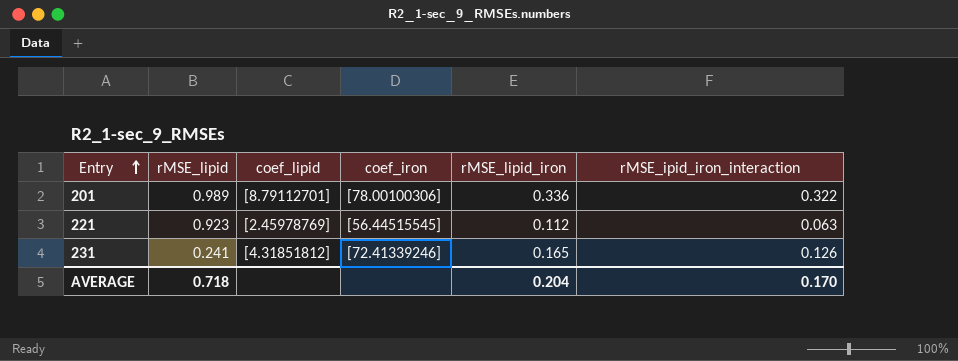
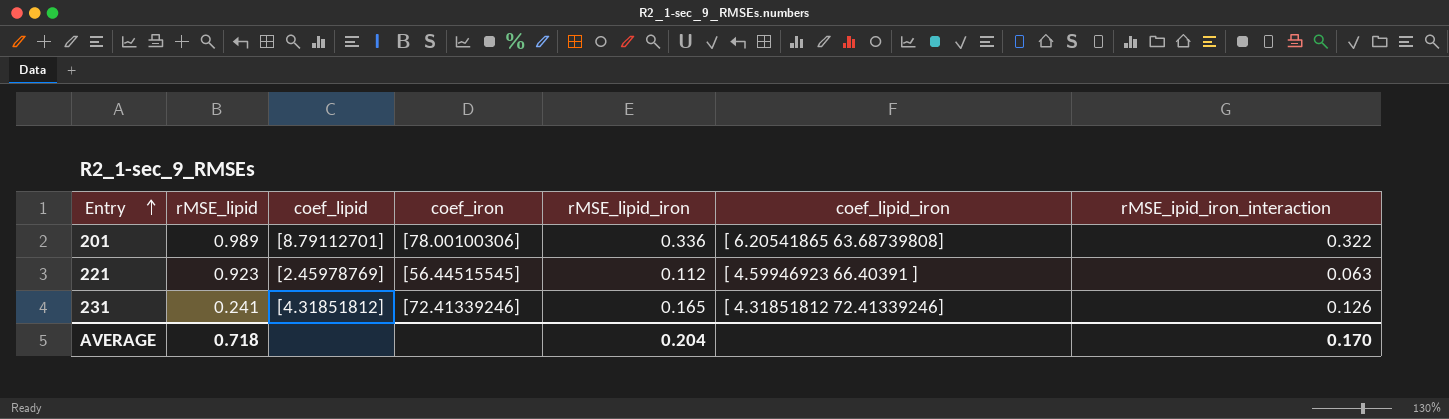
column coef_lipid_iron | position: none -> 6

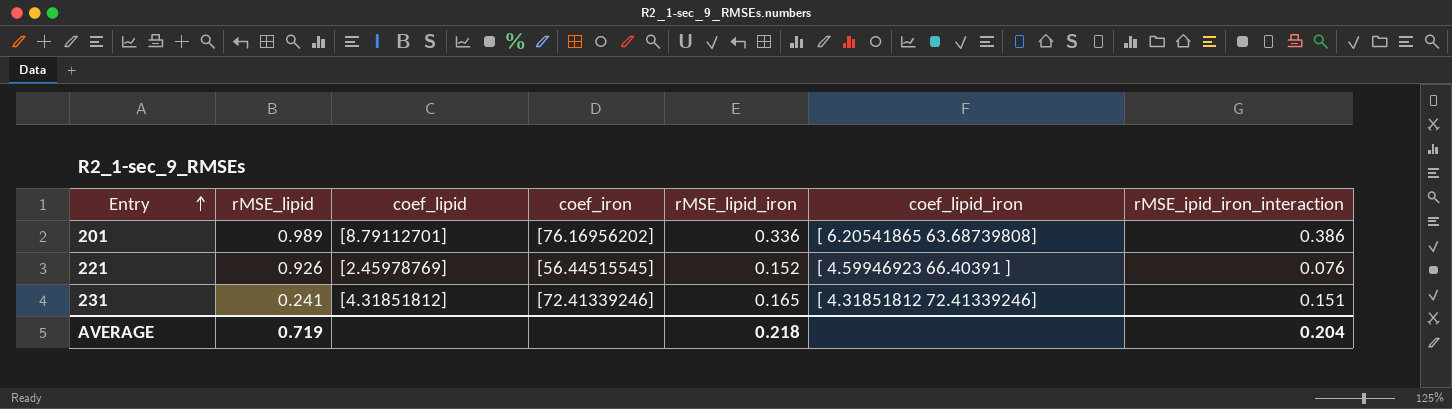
201 | coef_iron: [78.00100306] -> [76.16956202]
201 | rMSE_ipid_iron_interaction: 0.322 -> 0.386
221 | rMSE_lipid: 0.923 -> 0.926
221 | rMSE_lipid_iron: 0.112 -> 0.152
221 | rMSE_ipid_iron_interaction: 0.063 -> 0.076
231 | rMSE_ipid_iron_interaction: 0.126 -> 0.151
AVERAGE | rMSE_lipid: 0.718 -> 0.719
AVERAGE | rMSE_lipid_iron: 0.204 -> 0.218
AVERAGE | rMSE_ipid_iron_interaction: 0.170 -> 0.204

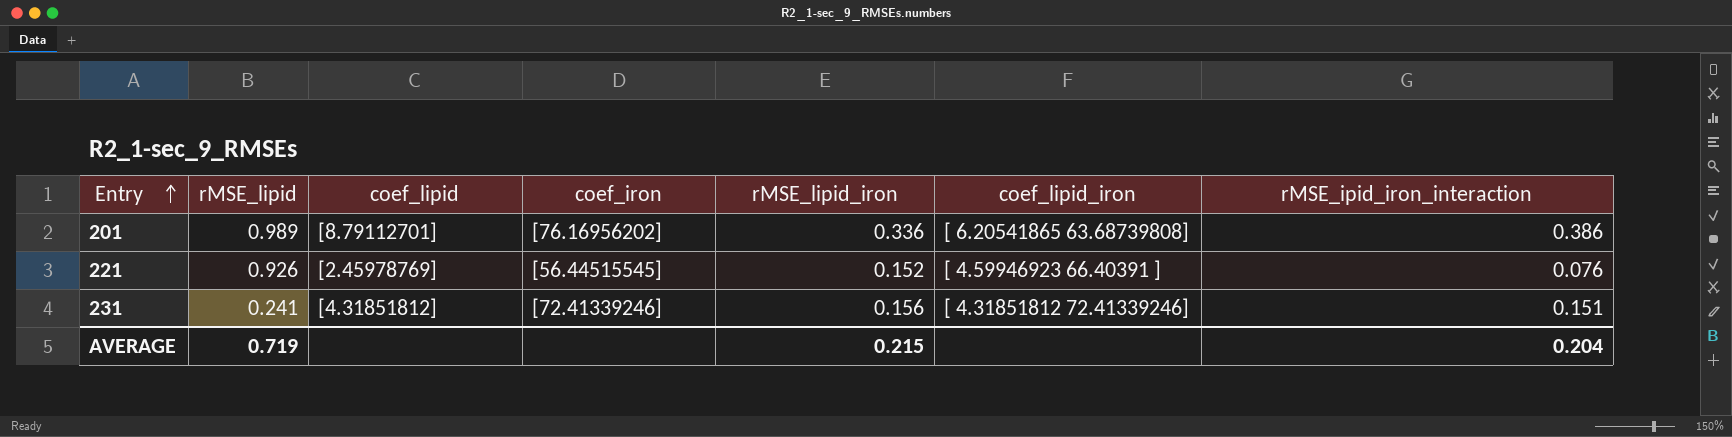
231 | rMSE_lipid_iron: 0.165 -> 0.156
AVERAGE | rMSE_lipid_iron: 0.218 -> 0.215

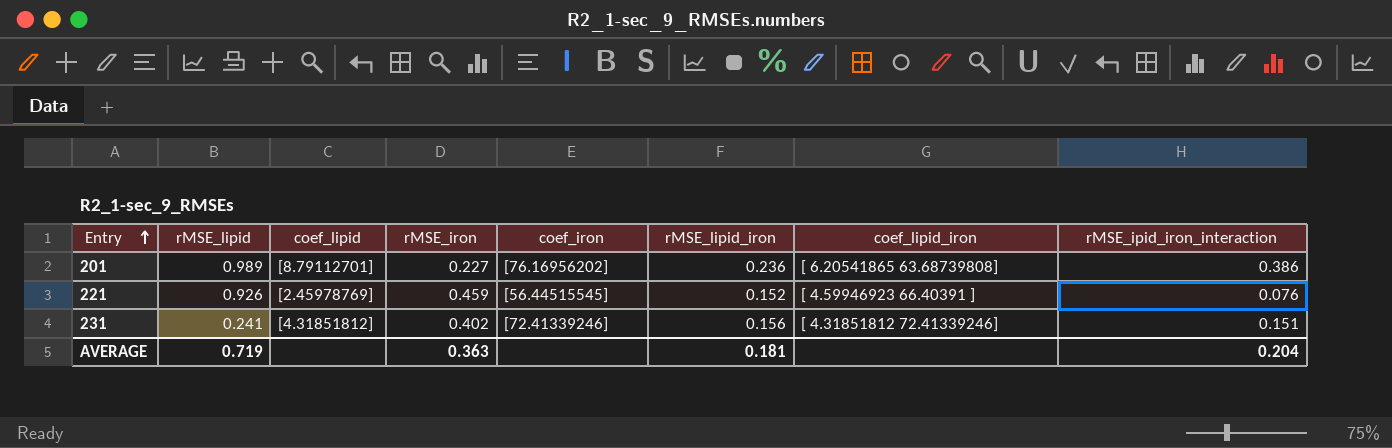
column rMSE_iron | position: none -> 4
201 | rMSE_lipid_iron: 0.336 -> 0.236
AVERAGE | rMSE_lipid_iron: 0.215 -> 0.181

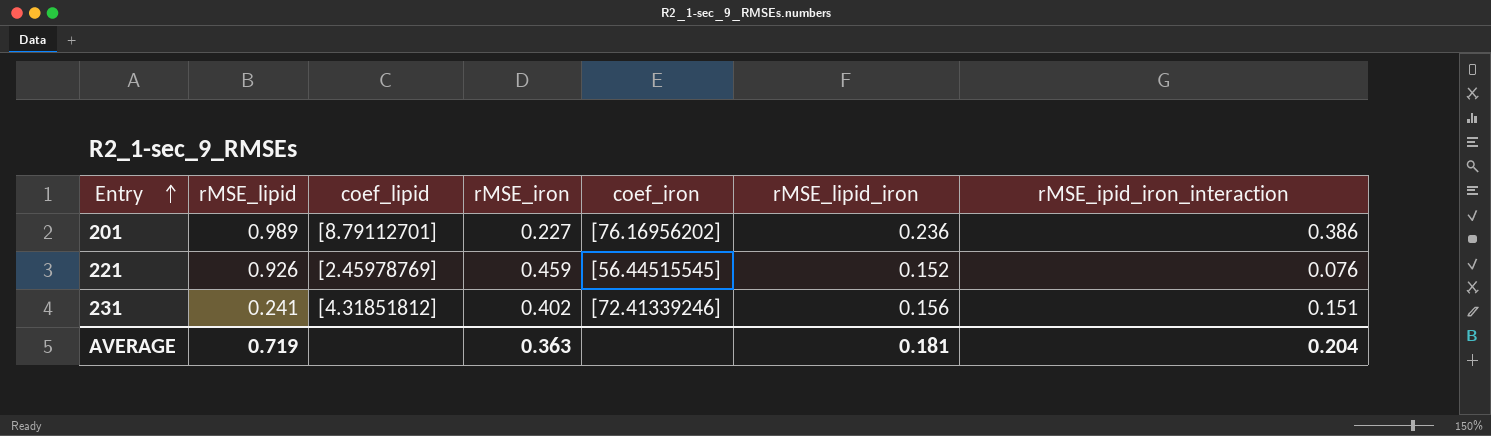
column coef_lipid_iron | position: 7 -> none

